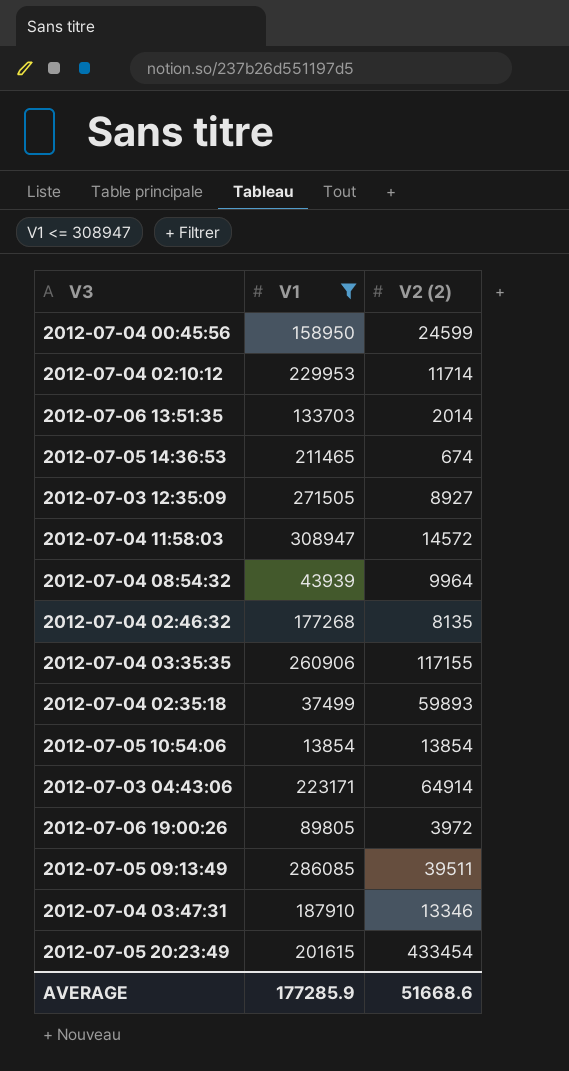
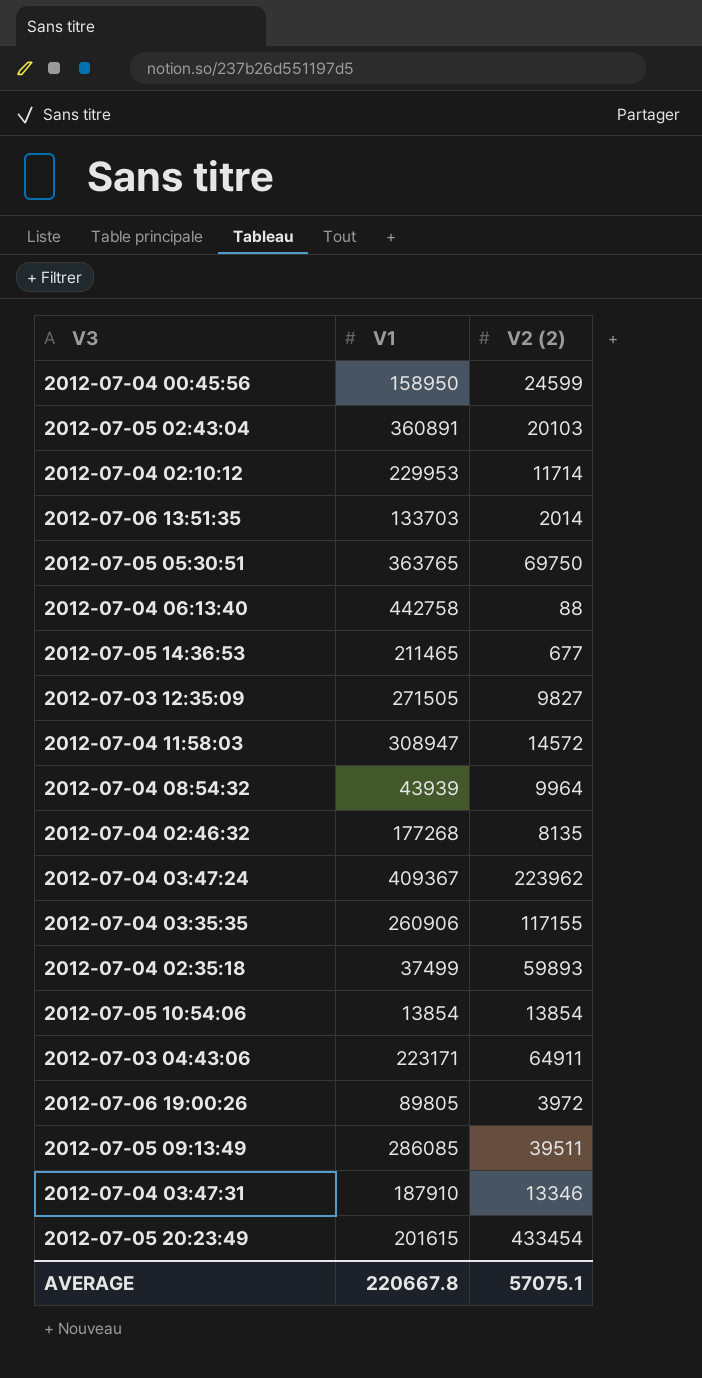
filter: V1 <= 308947 -> none
2012-07-05 14:36:53 | V2 (2): 674 -> 677
2012-07-03 12:35:09 | V2 (2): 8927 -> 9827
2012-07-03 04:43:06 | V2 (2): 64914 -> 64911
AVERAGE | V1: 177285.9 -> 220667.8
AVERAGE | V2 (2): 51668.6 -> 57075.1

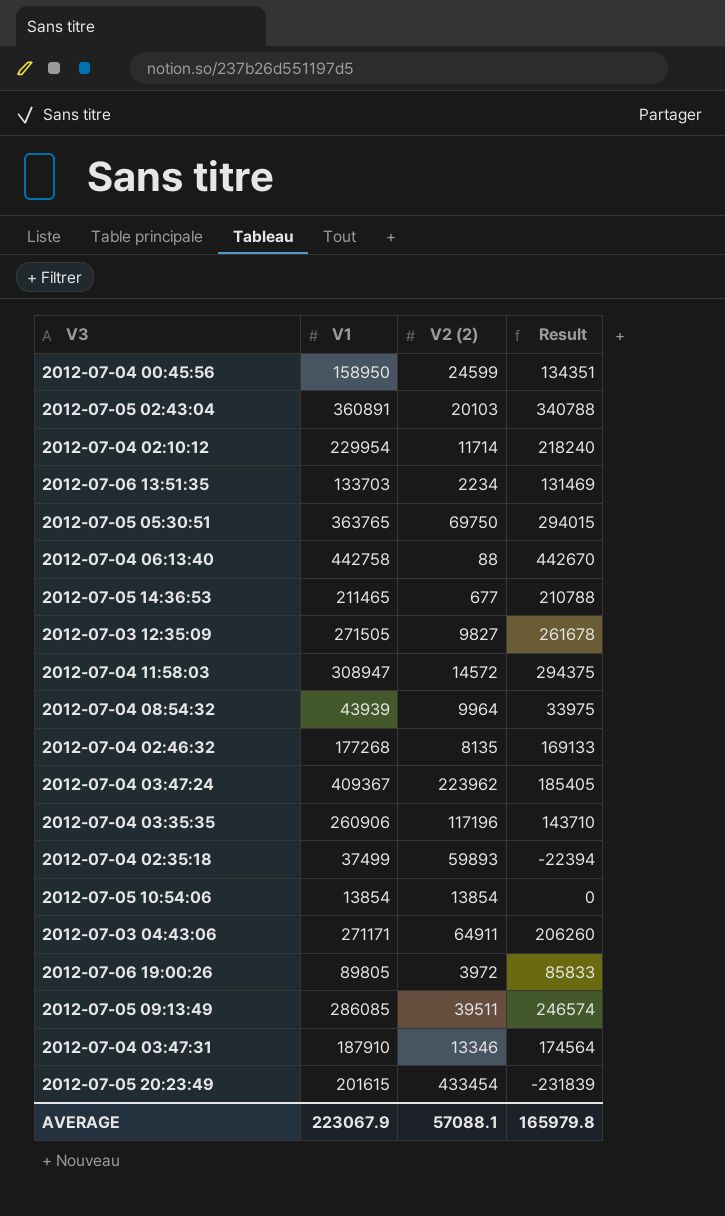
column Result | formula: none -> [V1] - [V2 (2)]
2012-07-04 02:10:12 | V1: 229953 -> 229954
2012-07-06 13:51:35 | V2 (2): 2014 -> 2234
2012-07-04 03:35:35 | V2 (2): 117155 -> 117196
2012-07-03 04:43:06 | V1: 223171 -> 271171
AVERAGE | V1: 220667.8 -> 223067.9
AVERAGE | V2 (2): 57075.1 -> 57088.1

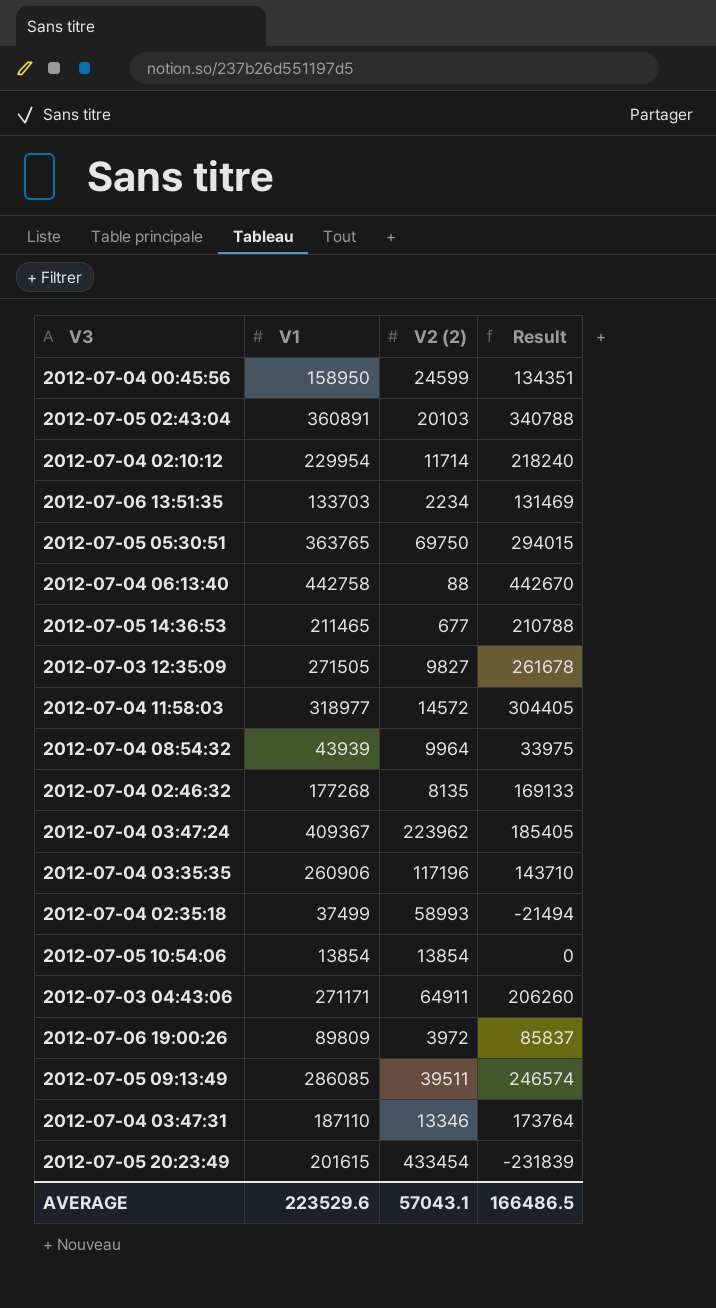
2012-07-04 11:58:03 | V1: 308947 -> 318977
2012-07-04 11:58:03 | Result: 294375 -> 304405
2012-07-04 02:35:18 | V2 (2): 59893 -> 58993
2012-07-04 02:35:18 | Result: -22394 -> -21494
2012-07-06 19:00:26 | V1: 89805 -> 89809
2012-07-06 19:00:26 | Result: 85833 -> 85837
2012-07-04 03:47:31 | V1: 187910 -> 187110
2012-07-04 03:47:31 | Result: 174564 -> 173764
AVERAGE | V1: 223067.9 -> 223529.6
AVERAGE | V2 (2): 57088.1 -> 57043.1
AVERAGE | Result: 165979.8 -> 166486.5

